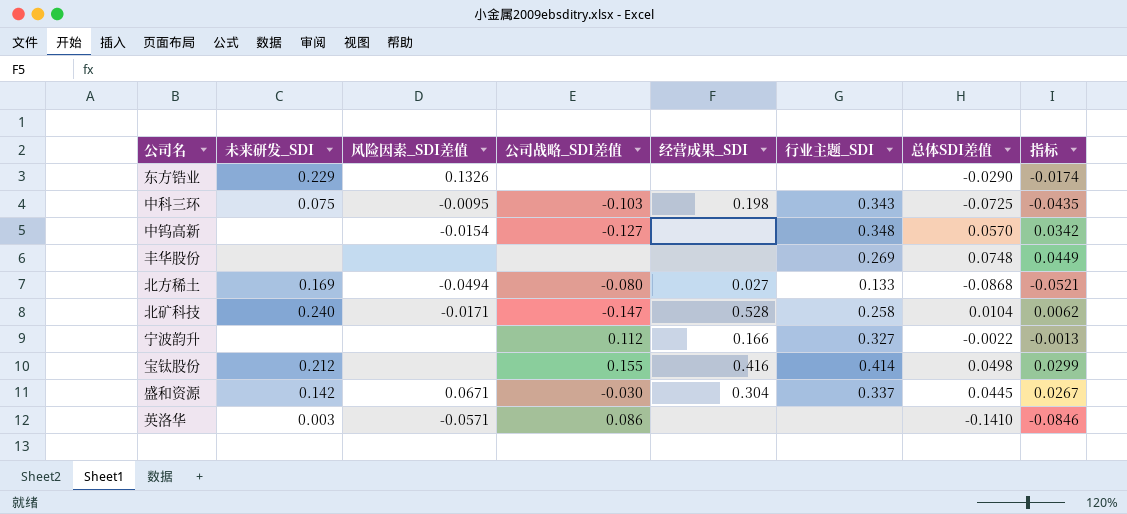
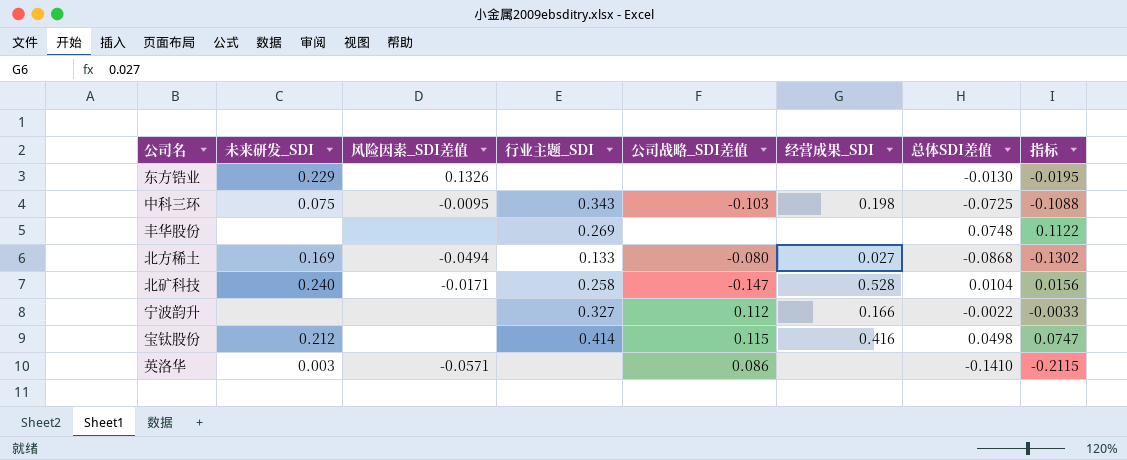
column 行业主题_SDI | position: 6 -> 4
column 指标 | formula: [总体SDI差值] * 0.6 -> [总体SDI差值] * 1.5
row 中钨高新: none | -0.0154 | -0.127 | none | 0.348 | 0.0570 | 0.0342 -> none
row 盛和资源: 0.142 | 0.0671 | -0.030 | 0.304 | 0.337 | 0.0445 | 0.0267 -> none
东方锆业 | 总体SDI差值: -0.0290 -> -0.0130
宝钛股份 | 公司战略_SDI差值: 0.155 -> 0.115

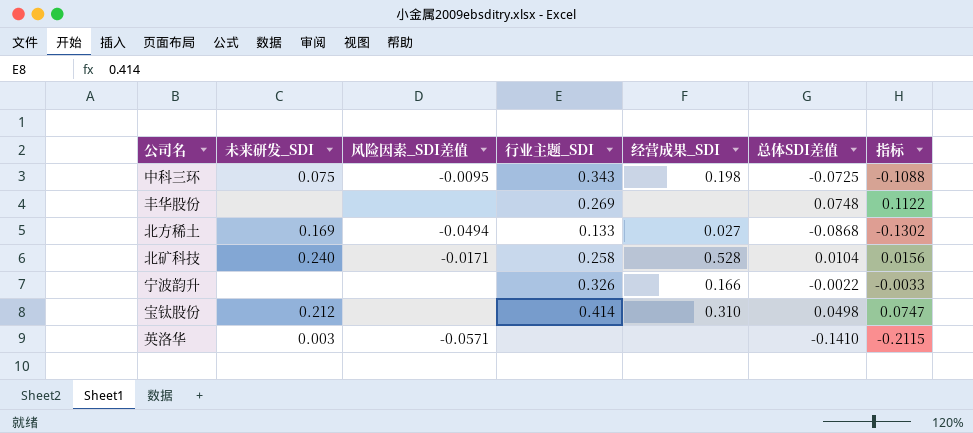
column 公司战略_SDI差值 | position: 5 -> none
row 东方锆业: 0.229 | 0.1326 | none | none | none | -0.0130 | -0.0195 -> none
宁波韵升 | 行业主题_SDI: 0.327 -> 0.326
宝钛股份 | 经营成果_SDI: 0.416 -> 0.310

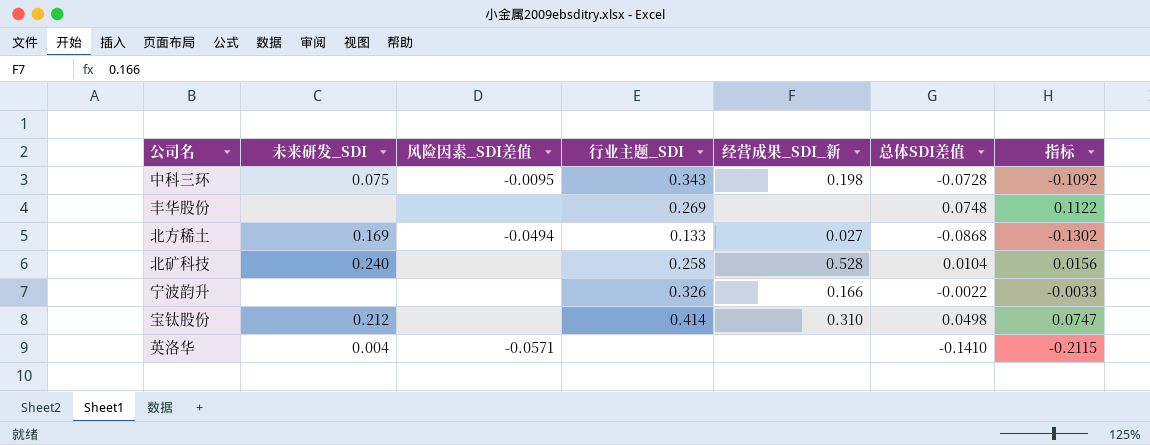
column name: 经营成果_SDI -> 经营成果_SDI_新
中科三环 | 总体SDI差值: -0.0725 -> -0.0728
中科三环 | 指标: -0.1088 -> -0.1092
北矿科技 | 风险因素_SDI差值: -0.0171 -> none
英洛华 | 未来研发_SDI: 0.003 -> 0.004

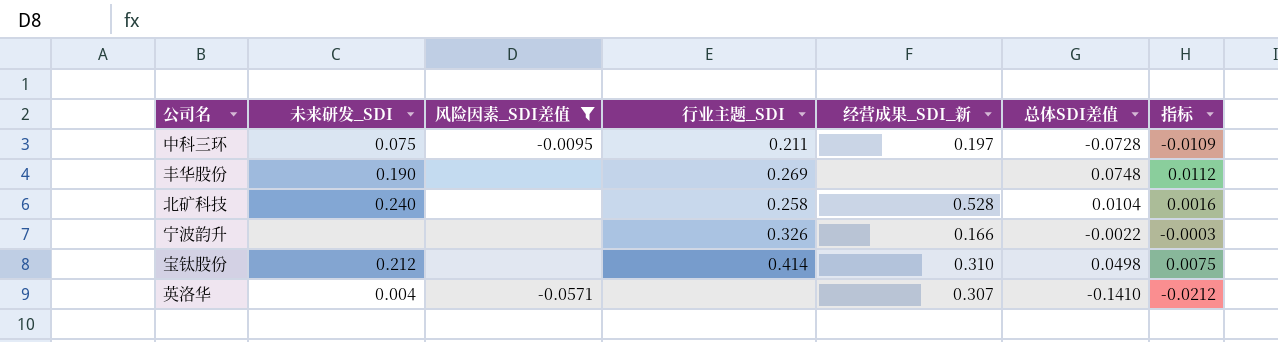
filter: none -> 风险因素_SDI差值 != -0.0494
column 指标 | formula: [总体SDI差值] * 1.5 -> [总体SDI差值] * 0.15
中科三环 | 行业主题_SDI: 0.343 -> 0.211
中科三环 | 经营成果_SDI_新: 0.198 -> 0.197
丰华股份 | 未来研发_SDI: none -> 0.190
英洛华 | 经营成果_SDI_新: none -> 0.307

